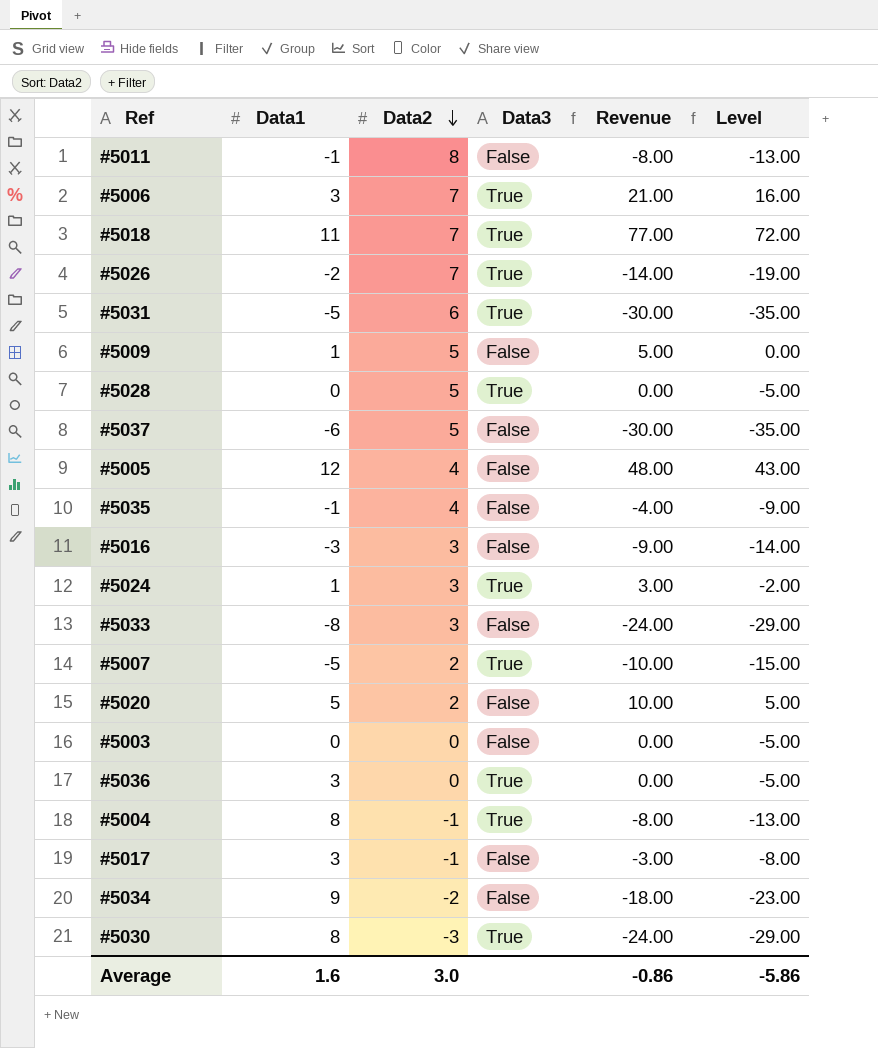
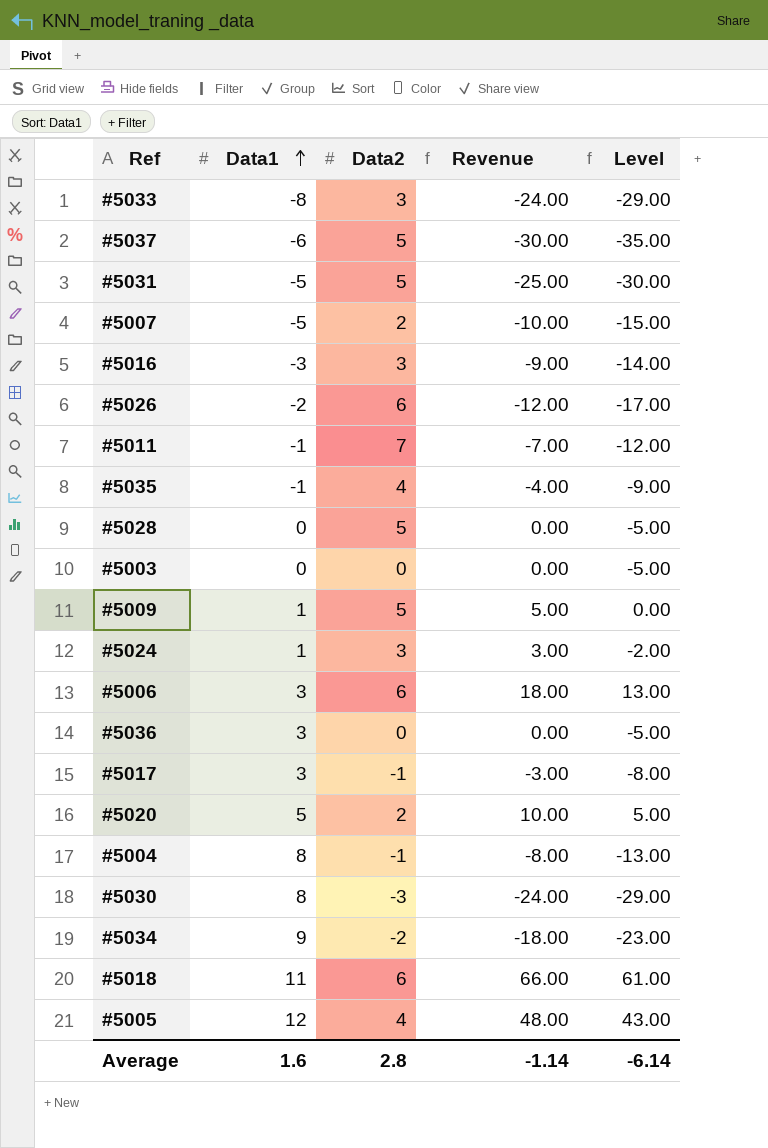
row order: Data2 descending -> Data1 ascending
column Data3 | position: 4 -> none
#5031 | Data2: 6 -> 5
#5031 | Revenue: -30.00 -> -25.00
#5031 | Level: -35.00 -> -30.00
#5026 | Data2: 7 -> 6
#5026 | Revenue: -14.00 -> -12.00
#5026 | Level: -19.00 -> -17.00
#5011 | Data2: 8 -> 7
#5011 | Revenue: -8.00 -> -7.00
#5011 | Level: -13.00 -> -12.00
#5006 | Data2: 7 -> 6
#5006 | Revenue: 21.00 -> 18.00
#5006 | Level: 16.00 -> 13.00
#5018 | Data2: 7 -> 6
#5018 | Revenue: 77.00 -> 66.00
#5018 | Level: 72.00 -> 61.00
Average | Data2: 3.0 -> 2.8
Average | Revenue: -0.86 -> -1.14
Average | Level: -5.86 -> -6.14

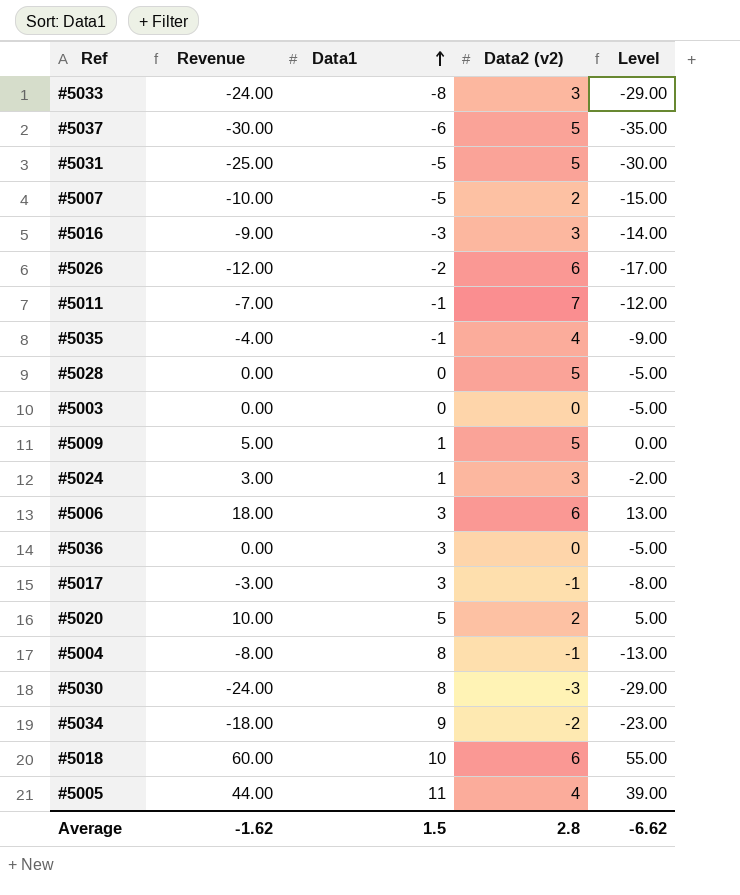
column Revenue | position: 4 -> 2
column name: Data2 -> Data2 (v2)
#5018 | Revenue: 66.00 -> 60.00
#5018 | Data1: 11 -> 10
#5018 | Level: 61.00 -> 55.00
#5005 | Revenue: 48.00 -> 44.00
#5005 | Data1: 12 -> 11
#5005 | Level: 43.00 -> 39.00
Average | Revenue: -1.14 -> -1.62
Average | Data1: 1.6 -> 1.5
Average | Level: -6.14 -> -6.62

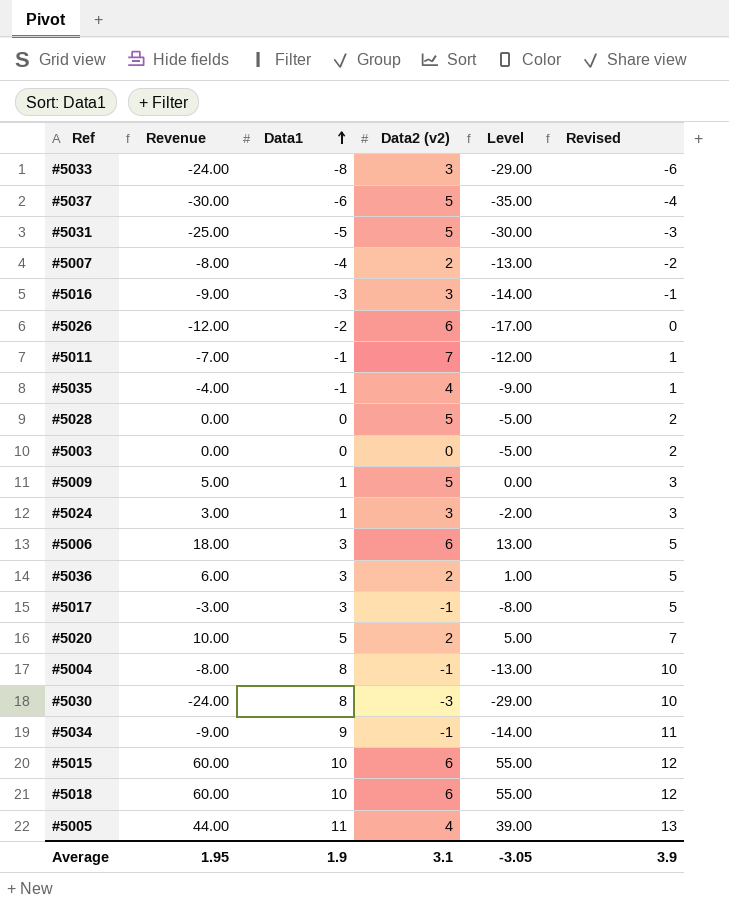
column Revised | formula: none -> [Data1] + 2
#5007 | Revenue: -10.00 -> -8.00
#5007 | Data1: -5 -> -4
#5007 | Level: -15.00 -> -13.00
#5036 | Revenue: 0.00 -> 6.00
#5036 | Data2 (v2): 0 -> 2
#5036 | Level: -5.00 -> 1.00
#5034 | Revenue: -18.00 -> -9.00
#5034 | Data2 (v2): -2 -> -1
#5034 | Level: -23.00 -> -14.00
row #5015: none -> 60.00 | 10 | 6 | 55.00 | 12
Average | Revenue: -1.62 -> 1.95
Average | Data1: 1.5 -> 1.9
Average | Data2 (v2): 2.8 -> 3.1
Average | Level: -6.62 -> -3.05

